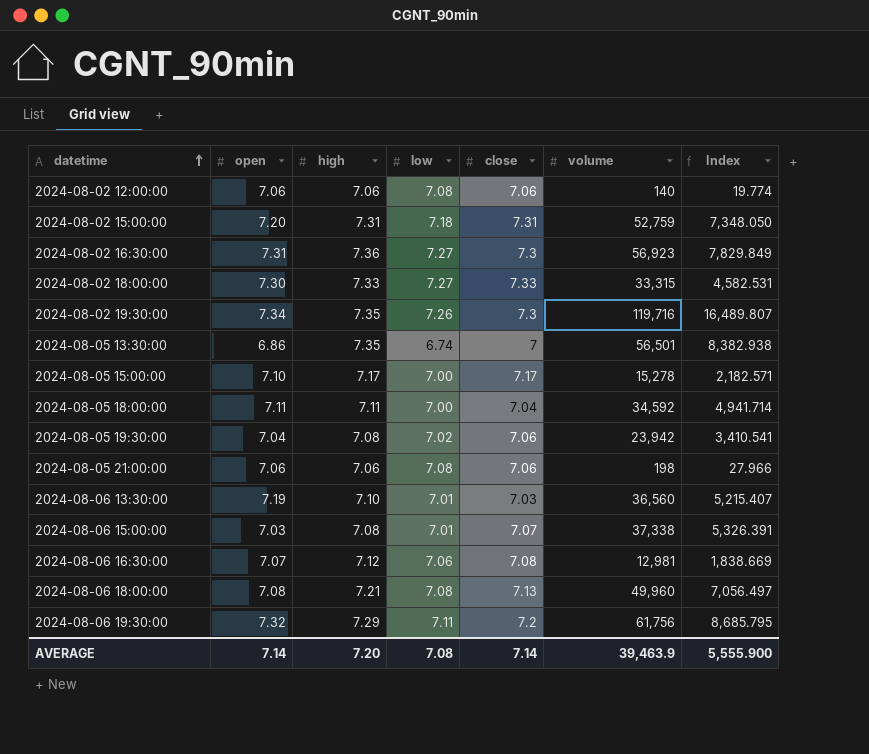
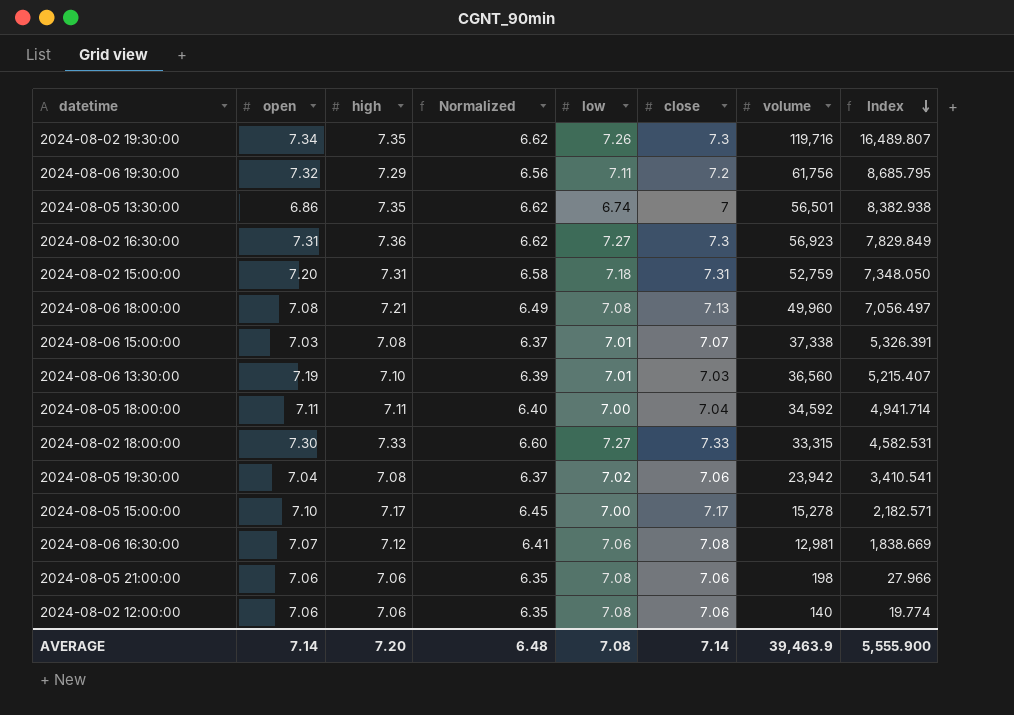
row order: datetime ascending -> Index descending
column Normalized | formula: none -> [high] * 0.9

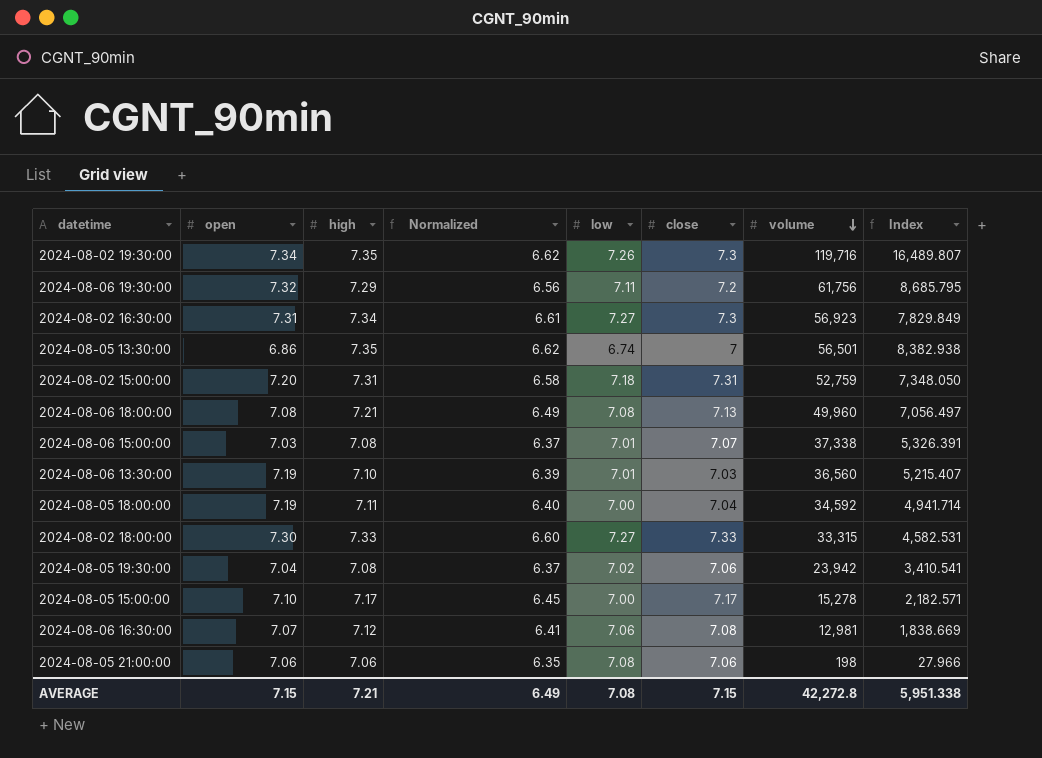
row order: Index descending -> volume descending
row 2024-08-02 12:00:00: 7.06 | 7.06 | 6.35 | 7.08 | 7.06 | 140 | 19.774 -> none
2024-08-02 16:30:00 | high: 7.36 -> 7.34
2024-08-02 16:30:00 | Normalized: 6.62 -> 6.61
2024-08-05 18:00:00 | open: 7.11 -> 7.19
AVERAGE | open: 7.14 -> 7.15
AVERAGE | high: 7.20 -> 7.21
AVERAGE | Normalized: 6.48 -> 6.49
AVERAGE | close: 7.14 -> 7.15
AVERAGE | volume: 39,463.9 -> 42,272.8
AVERAGE | Index: 5,555.900 -> 5,951.338

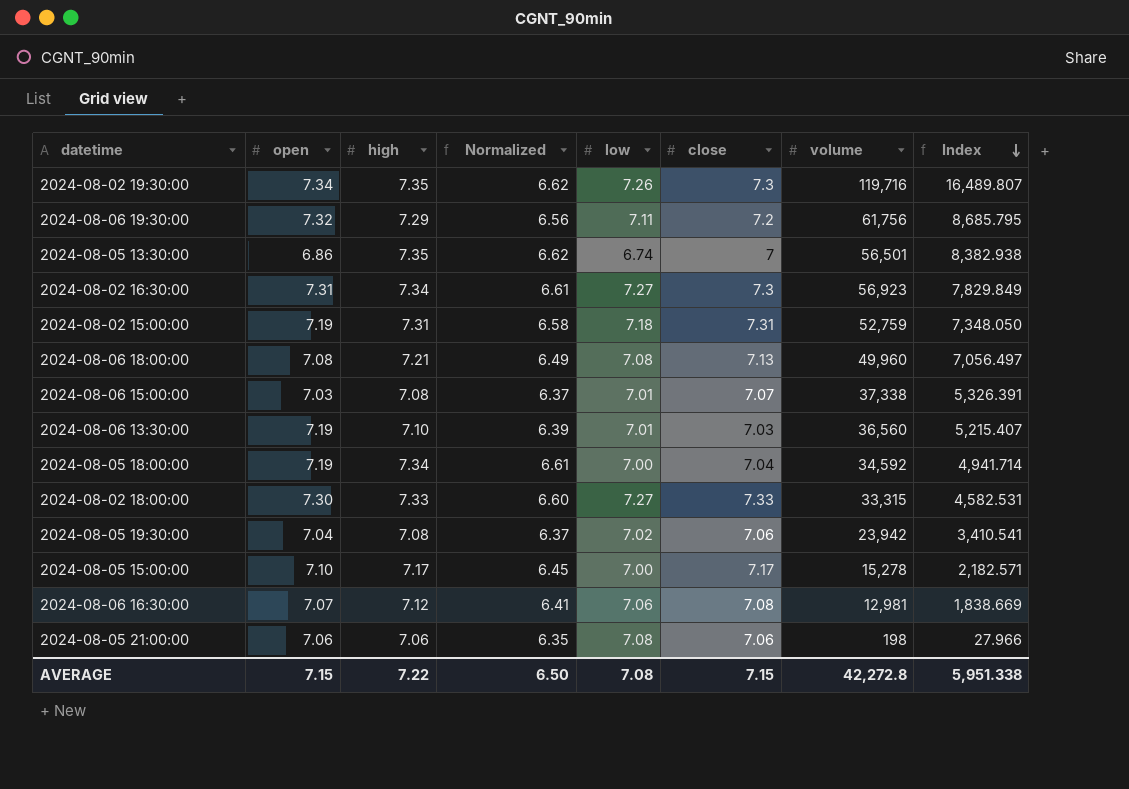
row order: volume descending -> Index descending
2024-08-02 15:00:00 | open: 7.20 -> 7.19
2024-08-05 18:00:00 | high: 7.11 -> 7.34
2024-08-05 18:00:00 | Normalized: 6.40 -> 6.61
AVERAGE | high: 7.21 -> 7.22
AVERAGE | Normalized: 6.49 -> 6.50

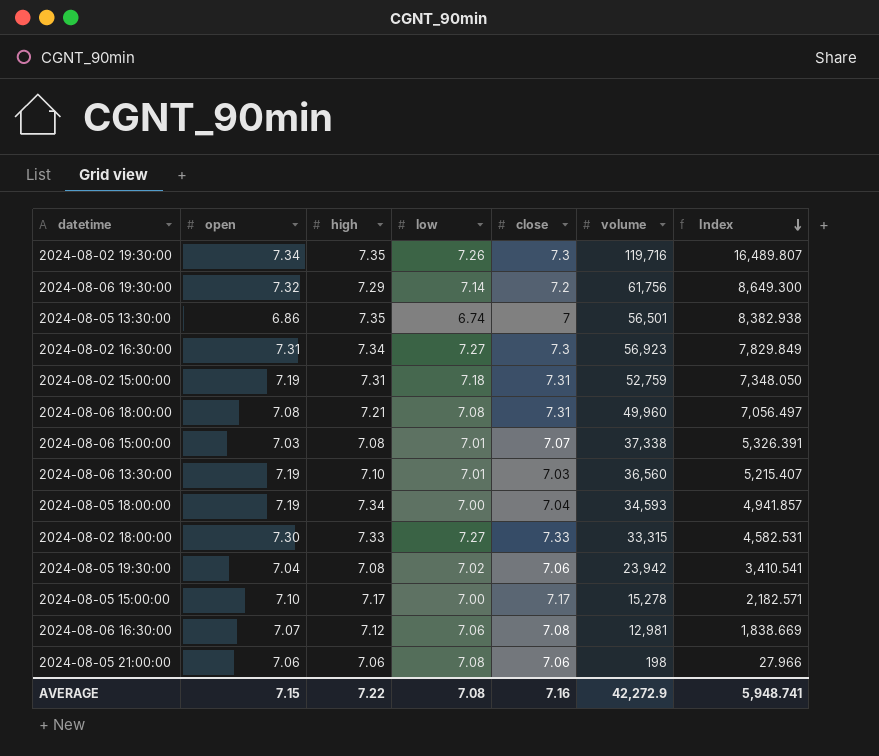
column Normalized | formula: [high] * 0.9 -> none
2024-08-06 19:30:00 | low: 7.11 -> 7.14
2024-08-06 19:30:00 | Index: 8,685.795 -> 8,649.300
2024-08-06 18:00:00 | close: 7.13 -> 7.31
2024-08-05 18:00:00 | volume: 34,592 -> 34,593
2024-08-05 18:00:00 | Index: 4,941.714 -> 4,941.857
AVERAGE | close: 7.15 -> 7.16
AVERAGE | volume: 42,272.8 -> 42,272.9
AVERAGE | Index: 5,951.338 -> 5,948.741

